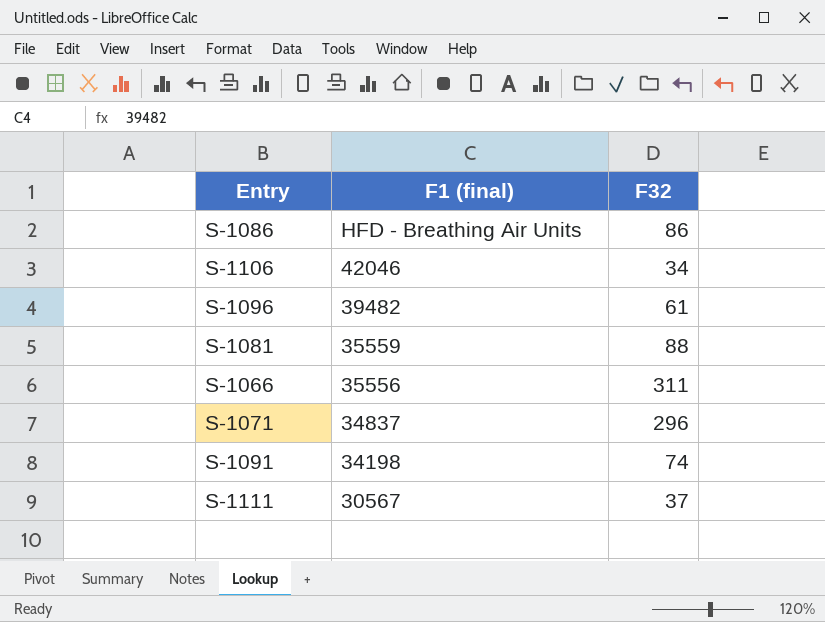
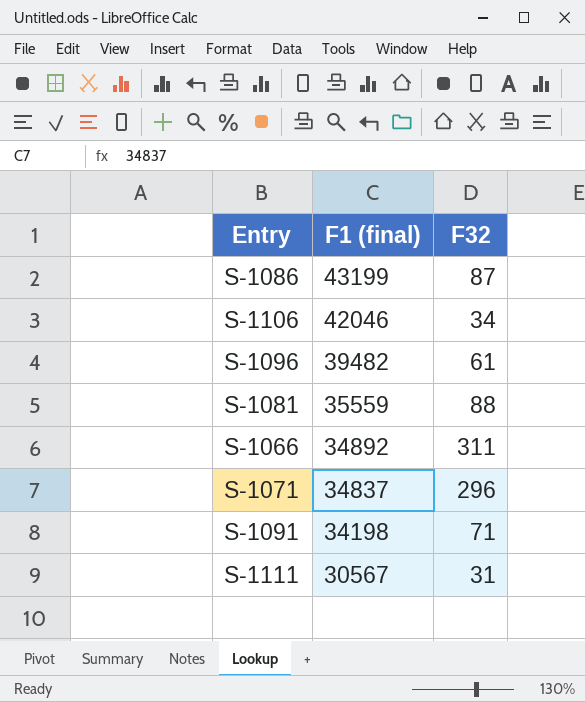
S-1086 | F1 (final): HFD - Breathing Air Units -> 43199
S-1086 | F32: 86 -> 87
S-1066 | F1 (final): 35556 -> 34892
S-1091 | F32: 74 -> 71
S-1111 | F32: 37 -> 31

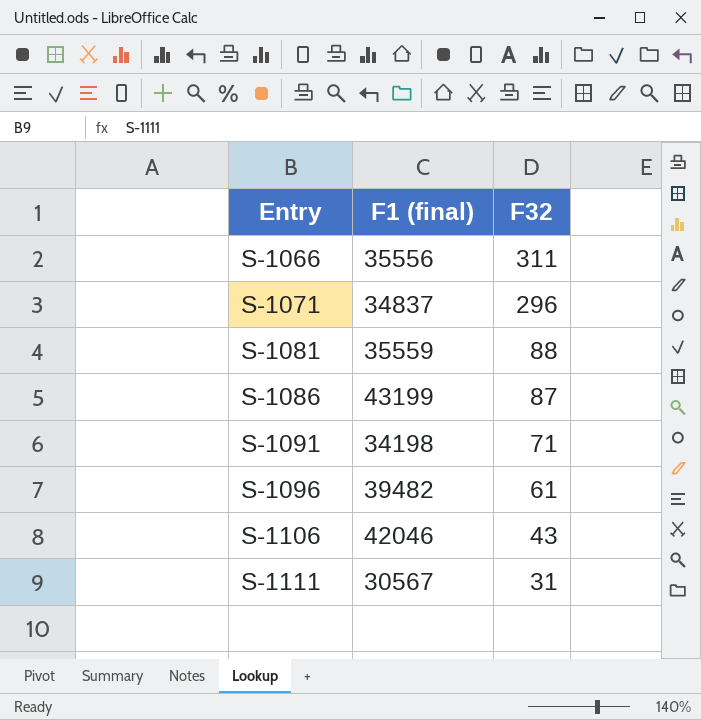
row order: F1 (final) descending -> Entry ascending
S-1066 | F1 (final): 34892 -> 35556
S-1106 | F32: 34 -> 43

